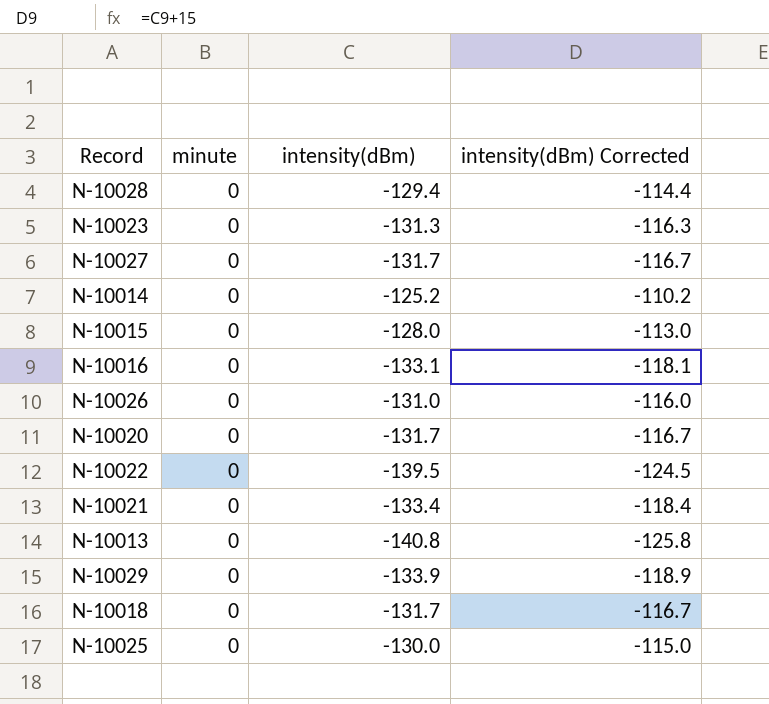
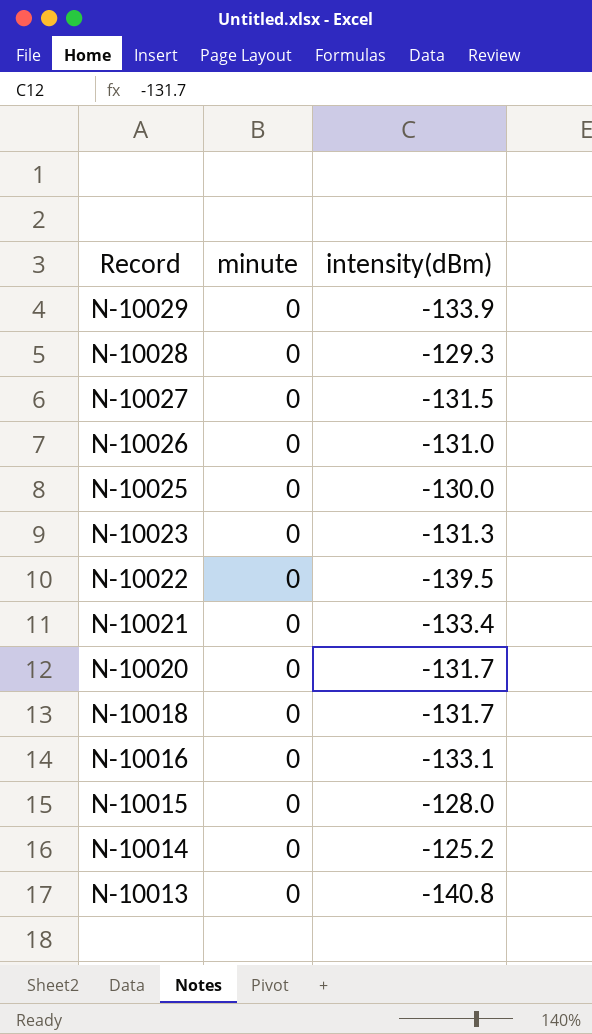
row order: none -> Record descending
column intensity(dBm) Corrected | formula: [intensity(dBm)] + 15 -> none
N-10028 | intensity(dBm): -129.4 -> -129.3
N-10027 | intensity(dBm): -131.7 -> -131.5

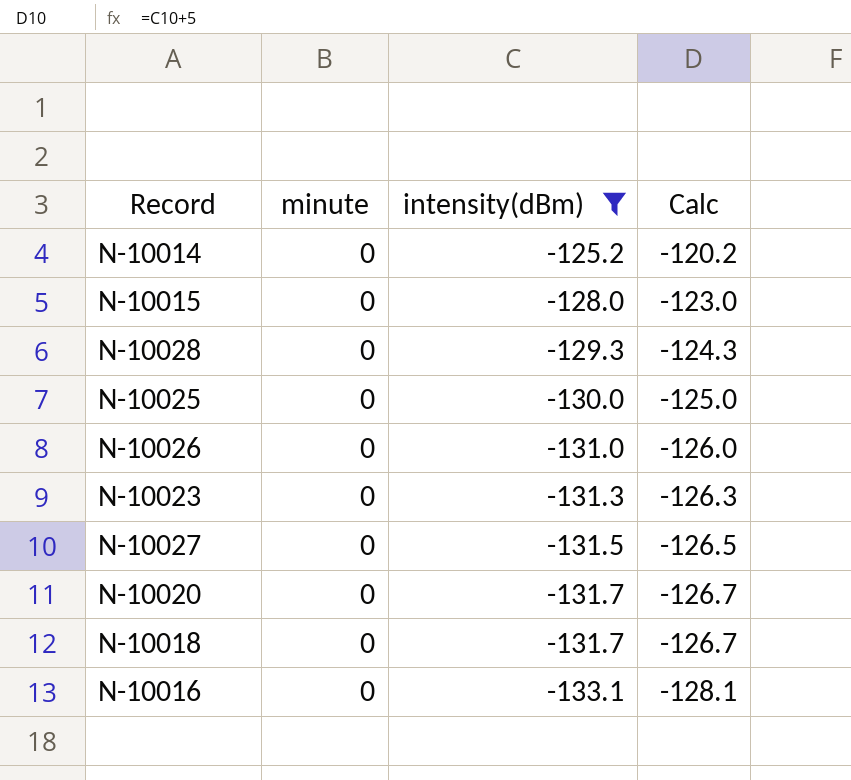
filter: none -> intensity(dBm) >= -133.1
row order: Record descending -> intensity(dBm) descending
column Calc | formula: none -> [intensity(dBm)] + 5

